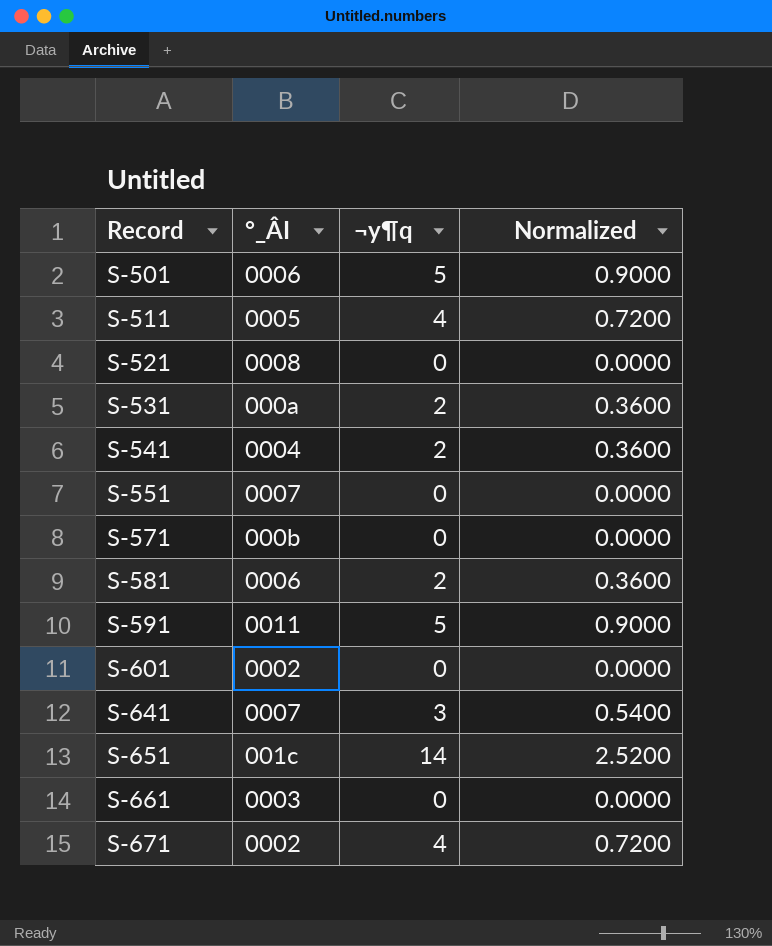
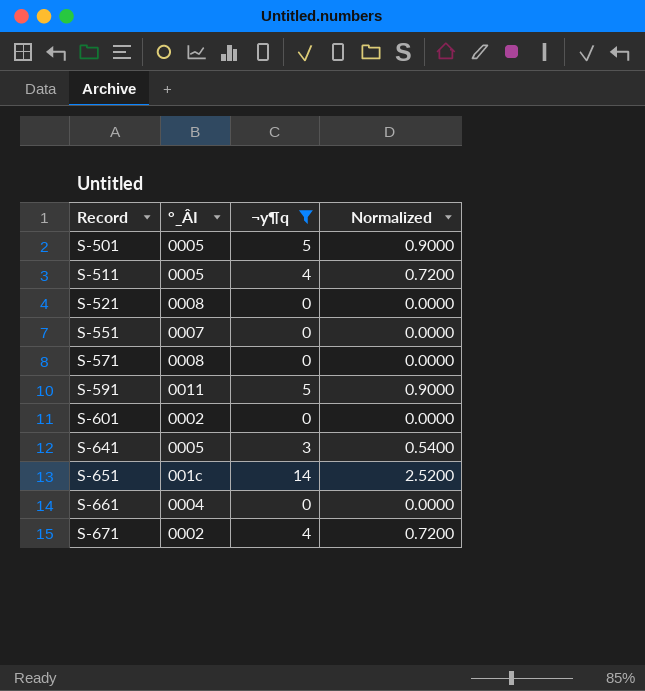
filter: none -> ¬y¶q != 2
S-501 | °_ÂI: 0006 -> 0005
S-571 | °_ÂI: 000b -> 0008
S-641 | °_ÂI: 0007 -> 0005
S-661 | °_ÂI: 0003 -> 0004

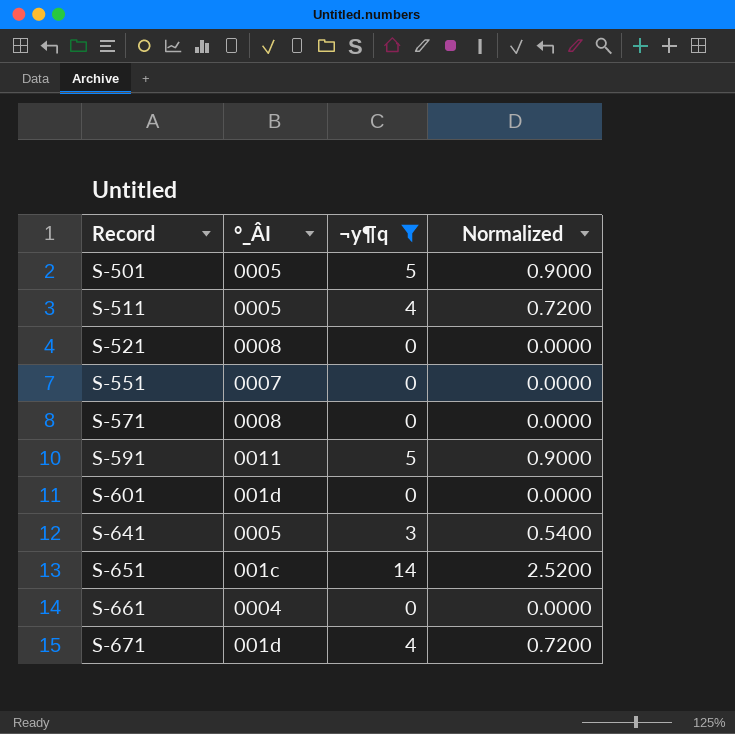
S-601 | °_ÂI: 0002 -> 001d
S-671 | °_ÂI: 0002 -> 001d

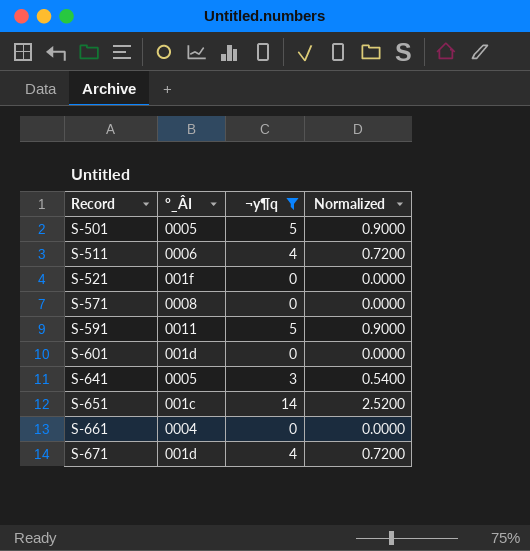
row S-551: 0007 | 0 | 0.0000 -> none
S-511 | °_ÂI: 0005 -> 0006
S-521 | °_ÂI: 0008 -> 001f

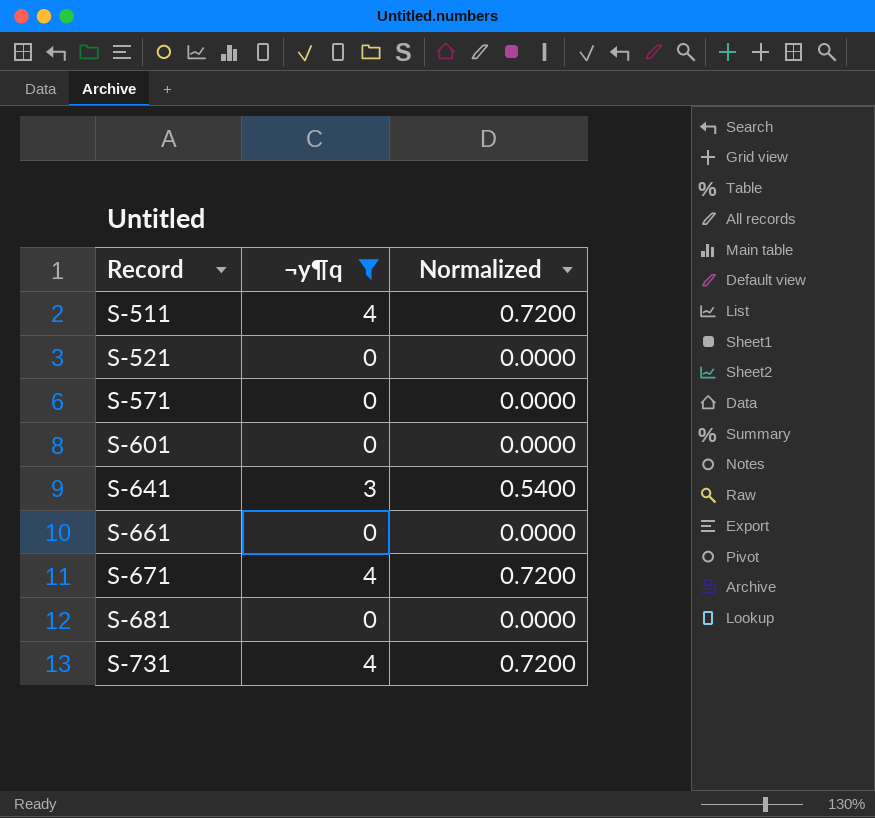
column °_ÂI | position: 2 -> none
row S-501: 0005 | 5 | 0.9000 -> none
row S-591: 0011 | 5 | 0.9000 -> none
row S-651: 001c | 14 | 2.5200 -> none
row S-681: none -> 0 | 0.0000
row S-731: none -> 4 | 0.7200

